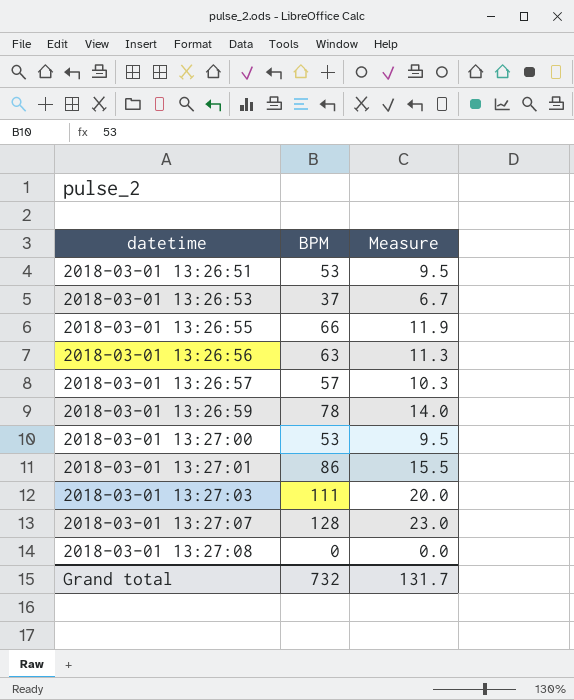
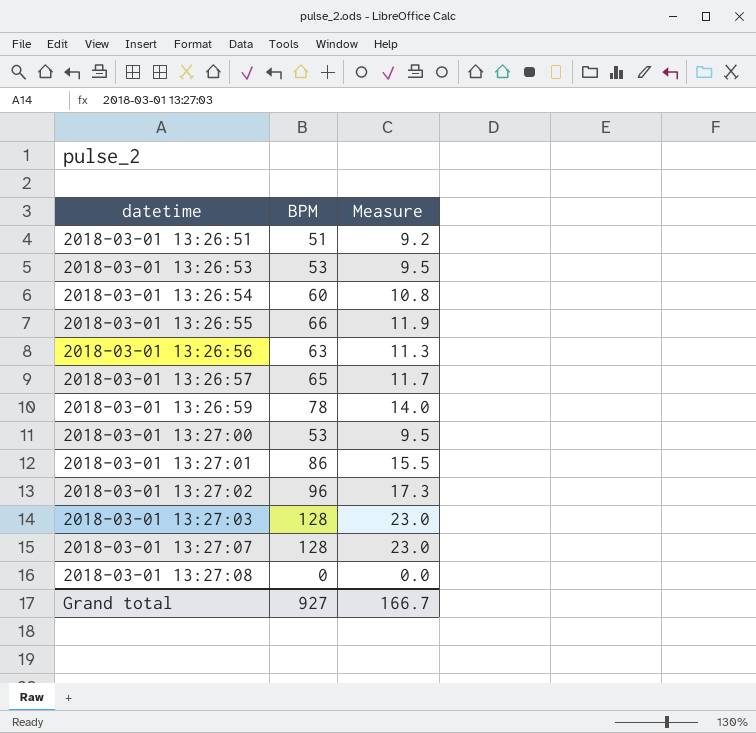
2018-03-01 13:26:51 | BPM: 53 -> 51
2018-03-01 13:26:51 | Measure: 9.5 -> 9.2
2018-03-01 13:26:53 | BPM: 37 -> 53
2018-03-01 13:26:53 | Measure: 6.7 -> 9.5
row 2018-03-01 13:26:54: none -> 60 | 10.8
2018-03-01 13:26:57 | BPM: 57 -> 65
2018-03-01 13:26:57 | Measure: 10.3 -> 11.7
row 2018-03-01 13:27:02: none -> 96 | 17.3
2018-03-01 13:27:03 | BPM: 111 -> 128
2018-03-01 13:27:03 | Measure: 20.0 -> 23.0
Grand total | BPM: 732 -> 927
Grand total | Measure: 131.7 -> 166.7

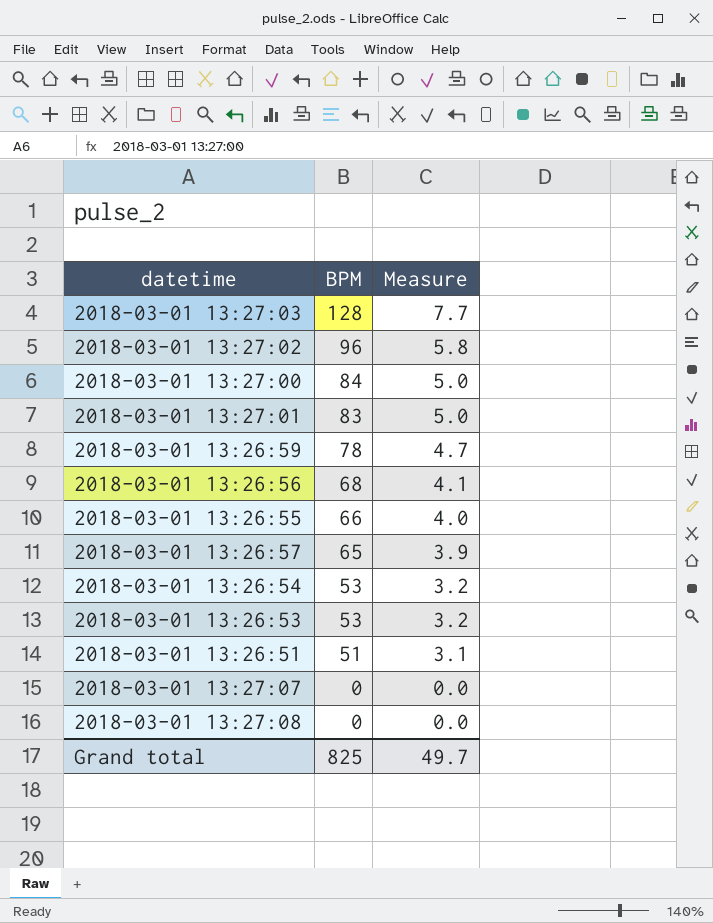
row order: datetime ascending -> BPM descending
column Measure | formula: [BPM] * 0.18 -> [BPM] * 0.06
2018-03-01 13:27:00 | BPM: 53 -> 84
2018-03-01 13:27:01 | BPM: 86 -> 83
2018-03-01 13:26:56 | BPM: 63 -> 68
2018-03-01 13:26:54 | BPM: 60 -> 53
2018-03-01 13:27:07 | BPM: 128 -> 0
Grand total | BPM: 927 -> 825
Grand total | Measure: 166.7 -> 49.7

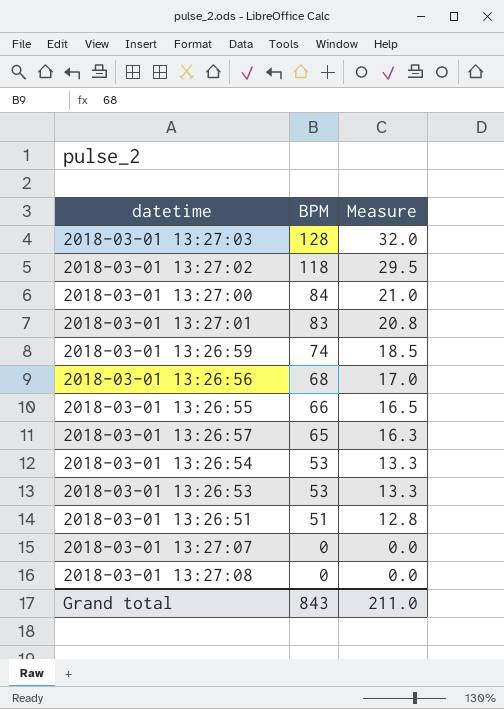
column Measure | formula: [BPM] * 0.06 -> [BPM] * 0.25
2018-03-01 13:27:02 | BPM: 96 -> 118
2018-03-01 13:26:59 | BPM: 78 -> 74
Grand total | BPM: 825 -> 843
Grand total | Measure: 49.7 -> 211.0

